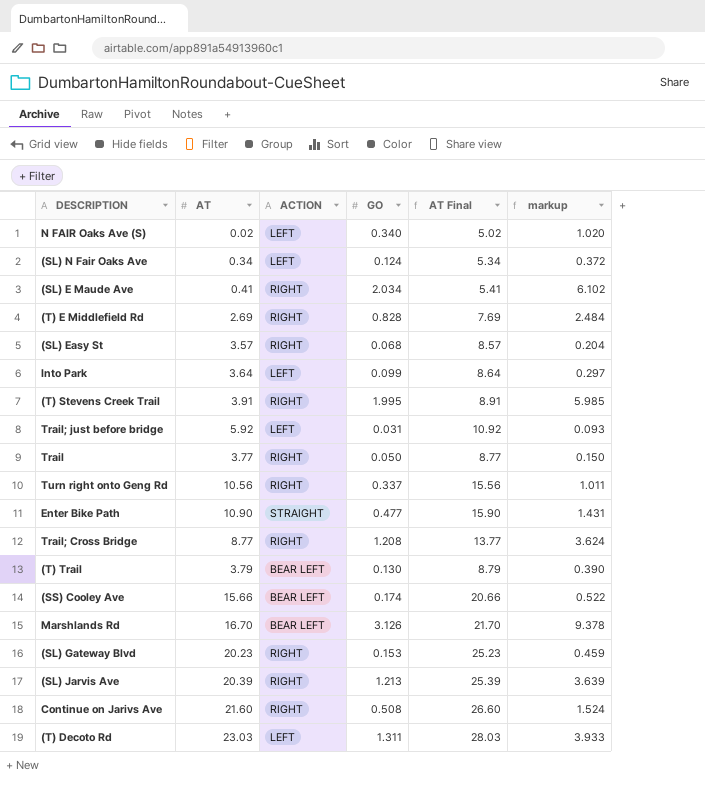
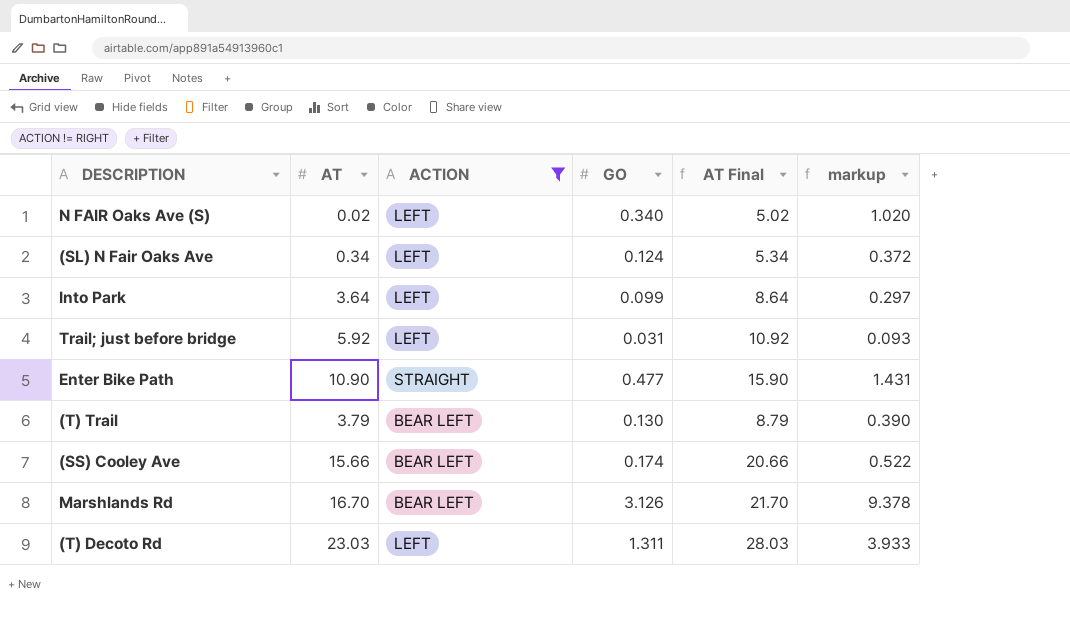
filter: none -> ACTION != RIGHT

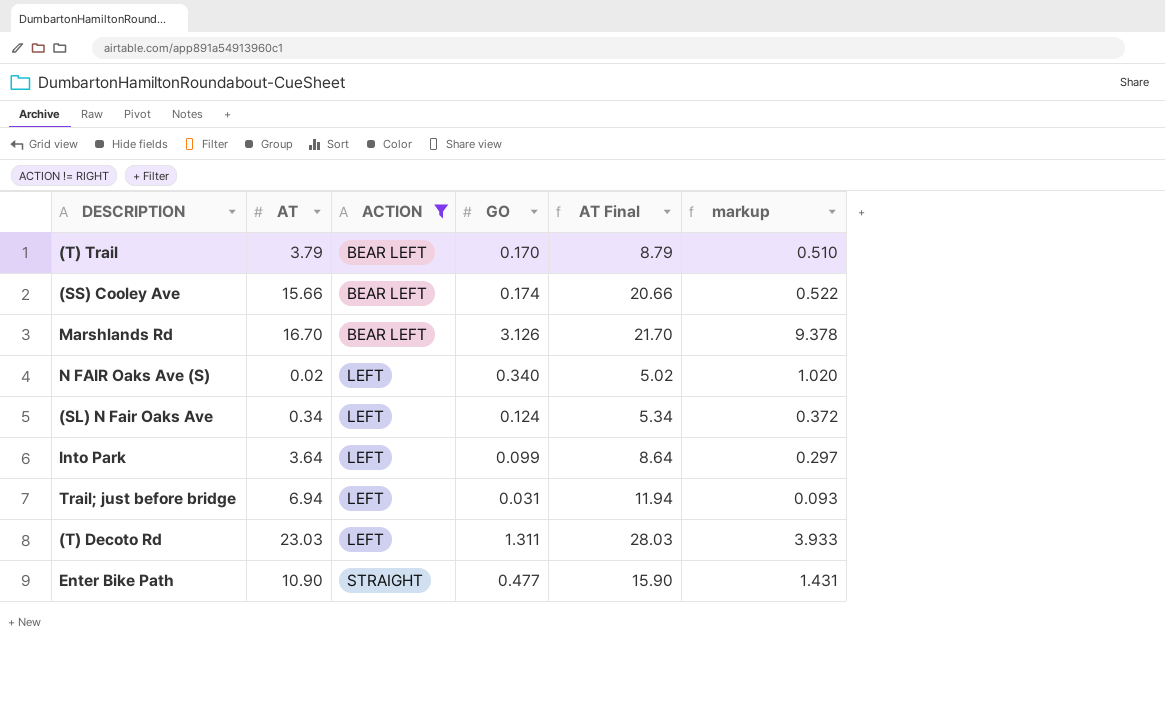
row order: none -> ACTION ascending
(T) Trail | GO: 0.130 -> 0.170
(T) Trail | markup: 0.390 -> 0.510
Trail; just before bridge | AT: 5.92 -> 6.94
Trail; just before bridge | AT Final: 10.92 -> 11.94

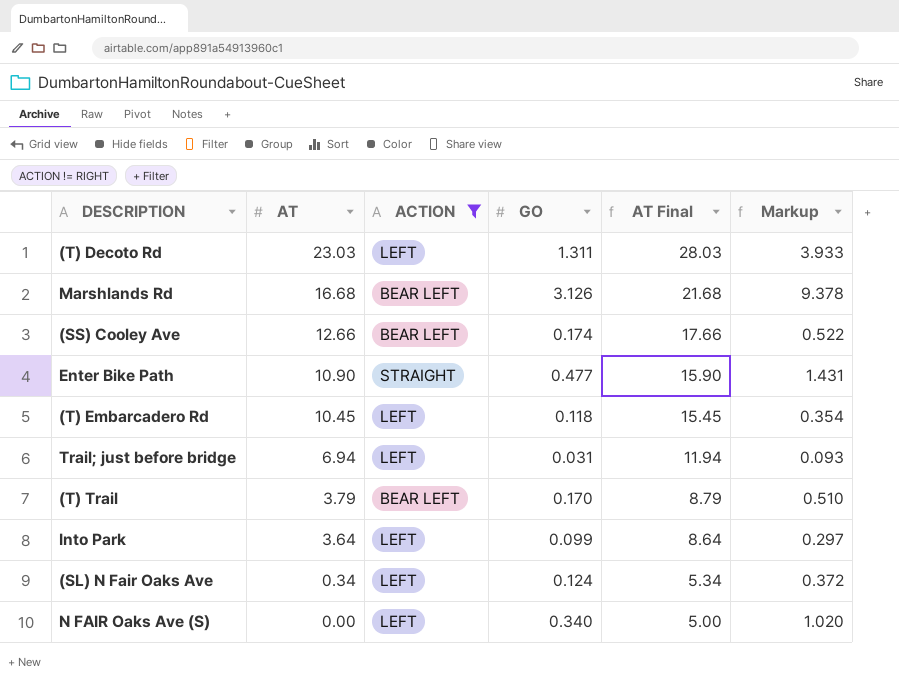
row order: ACTION ascending -> AT descending
column name: markup -> Markup
Marshlands Rd | AT: 16.70 -> 16.68
Marshlands Rd | AT Final: 21.70 -> 21.68
(SS) Cooley Ave | AT: 15.66 -> 12.66
(SS) Cooley Ave | AT Final: 20.66 -> 17.66
row (T) Embarcadero Rd: none -> 10.45 | LEFT | 0.118 | 15.45 | 0.354
N FAIR Oaks Ave (S) | AT: 0.02 -> 0.00
N FAIR Oaks Ave (S) | AT Final: 5.02 -> 5.00

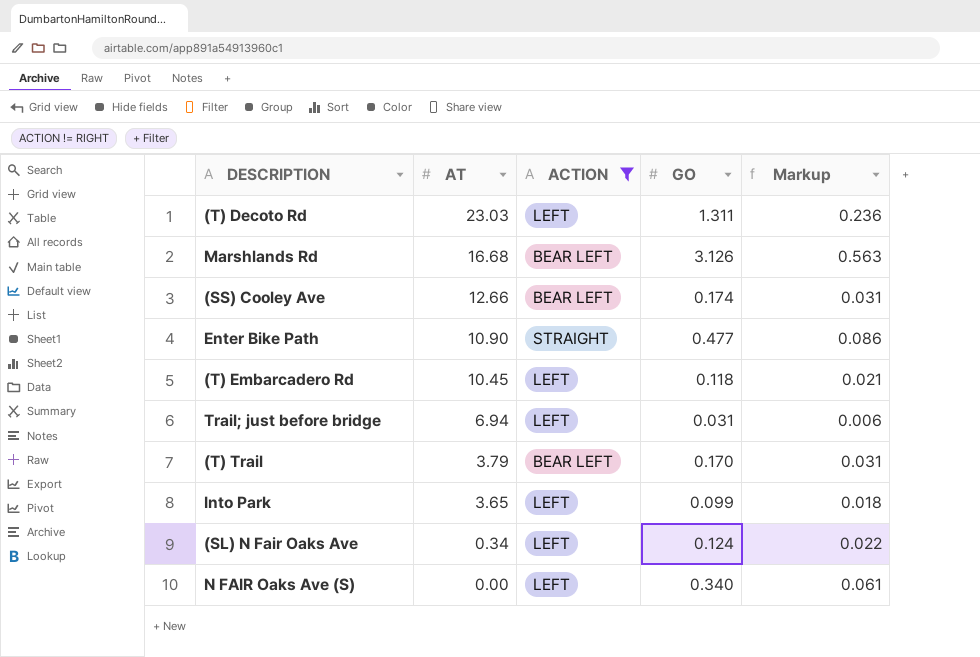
column AT Final | formula: [AT] + 5 -> none
column Markup | formula: [GO] * 3 -> [GO] * 0.18
Into Park | AT: 3.64 -> 3.65

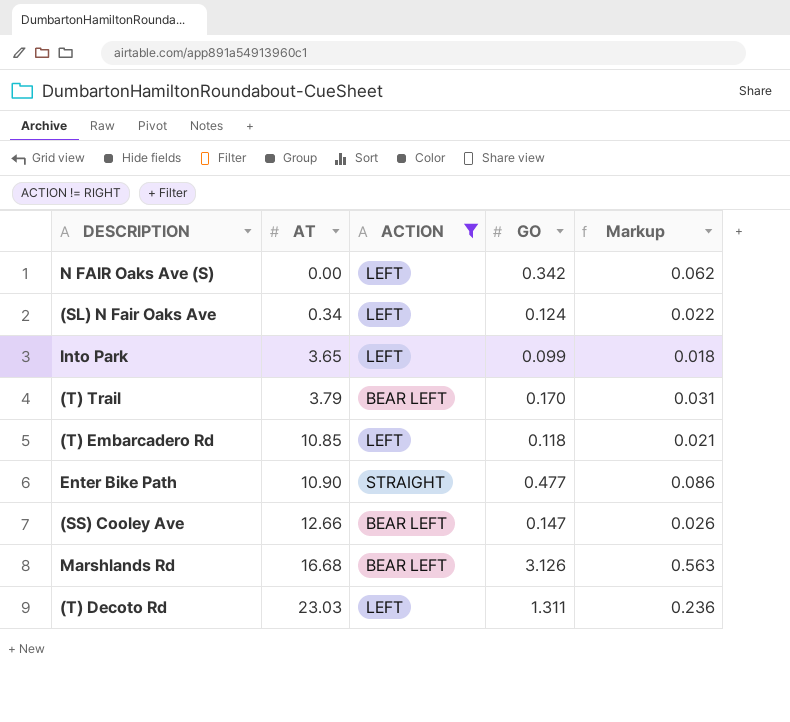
row order: AT descending -> AT ascending
row Trail; just before bridge: 6.94 | LEFT | 0.031 | 0.006 -> none
N FAIR Oaks Ave (S) | GO: 0.340 -> 0.342
N FAIR Oaks Ave (S) | Markup: 0.061 -> 0.062
(T) Embarcadero Rd | AT: 10.45 -> 10.85
(SS) Cooley Ave | GO: 0.174 -> 0.147
(SS) Cooley Ave | Markup: 0.031 -> 0.026

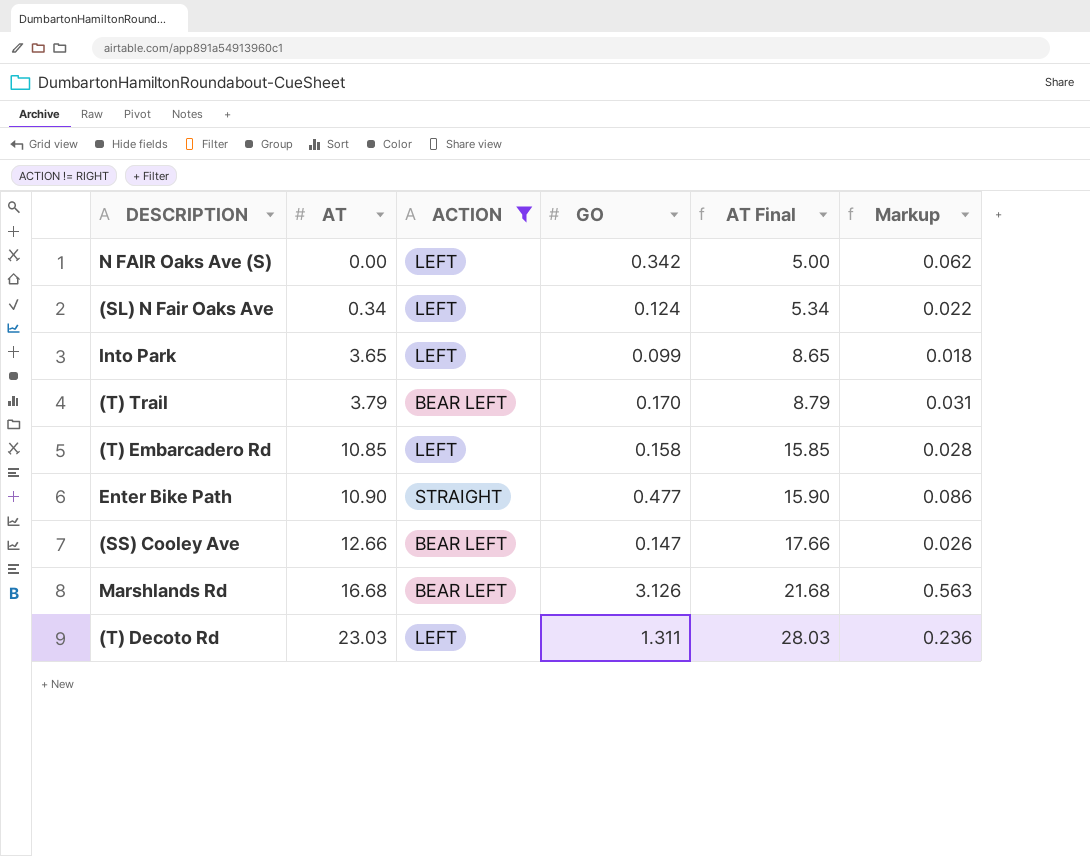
column AT Final | formula: none -> [AT] + 5
(T) Embarcadero Rd | GO: 0.118 -> 0.158
(T) Embarcadero Rd | Markup: 0.021 -> 0.028

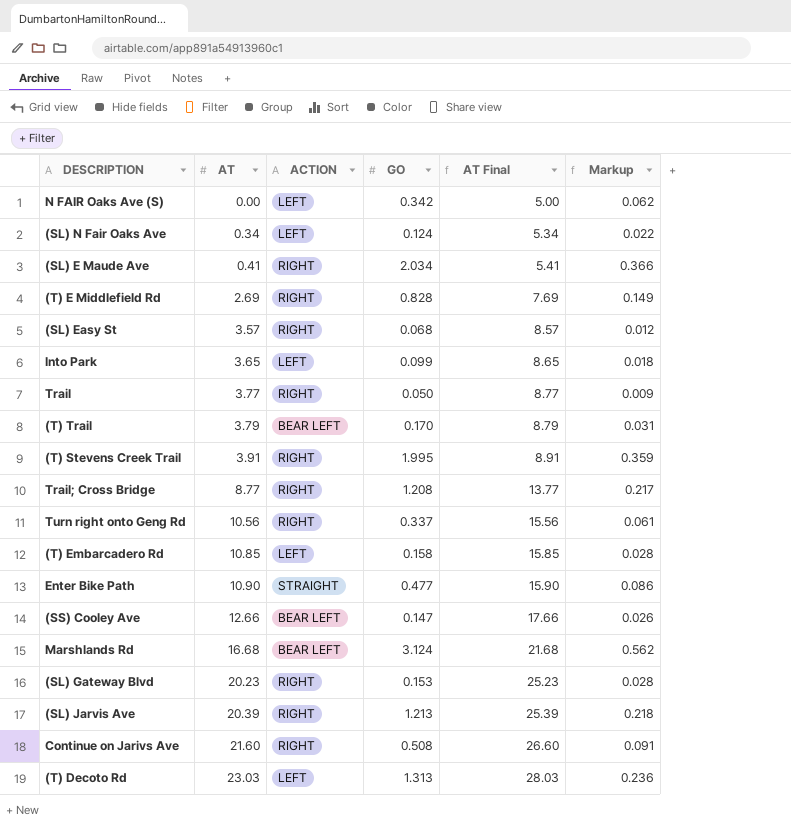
filter: ACTION != RIGHT -> none
Marshlands Rd | GO: 3.126 -> 3.124
Marshlands Rd | Markup: 0.563 -> 0.562
(T) Decoto Rd | GO: 1.311 -> 1.313

